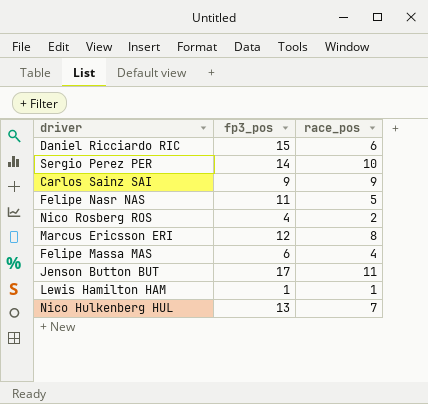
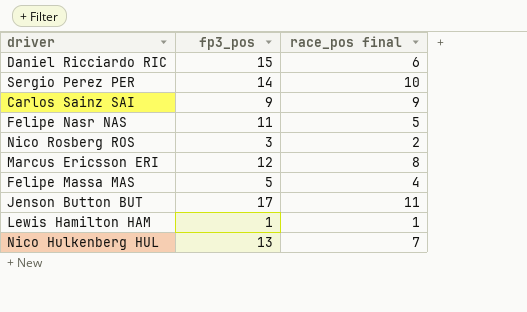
column name: race_pos -> race_pos final
Nico Rosberg ROS | fp3_pos: 4 -> 3
Felipe Massa MAS | fp3_pos: 6 -> 5

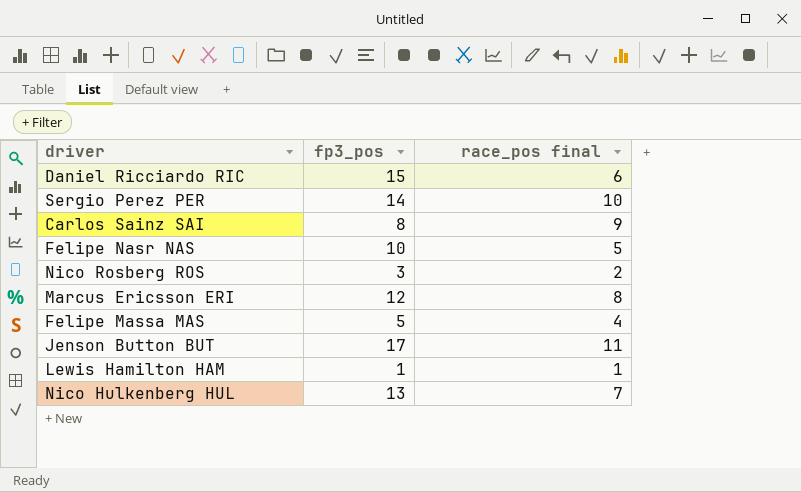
Carlos Sainz SAI | fp3_pos: 9 -> 8
Felipe Nasr NAS | fp3_pos: 11 -> 10

